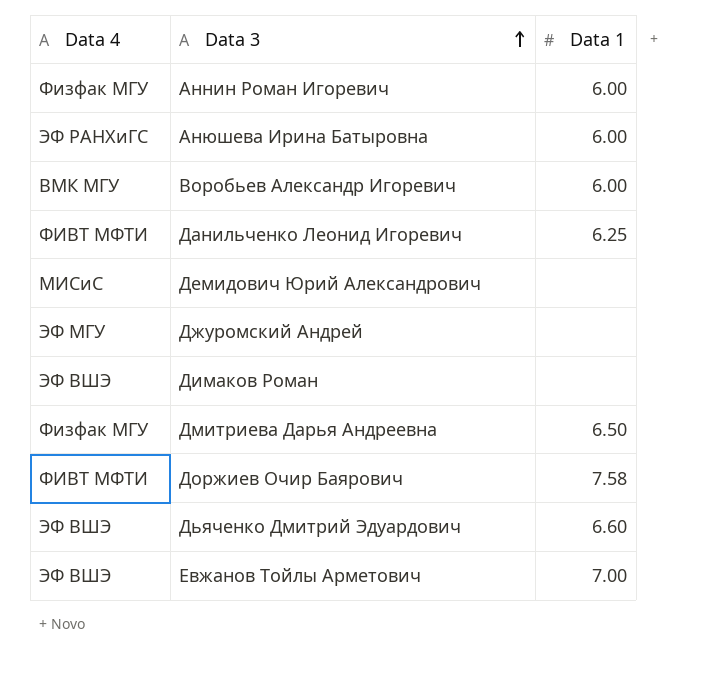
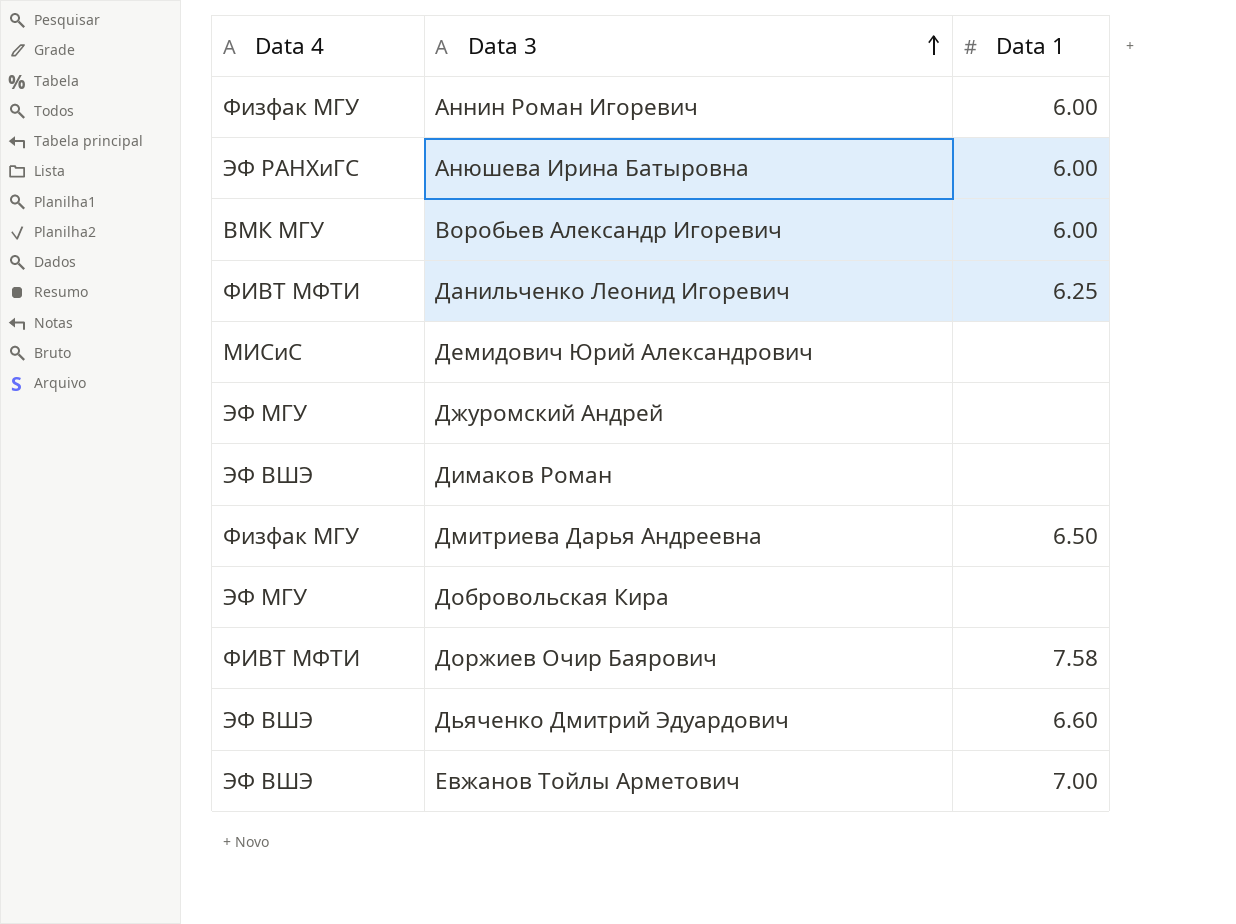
row Добровольская Кира: none -> ЭФ МГУ | none

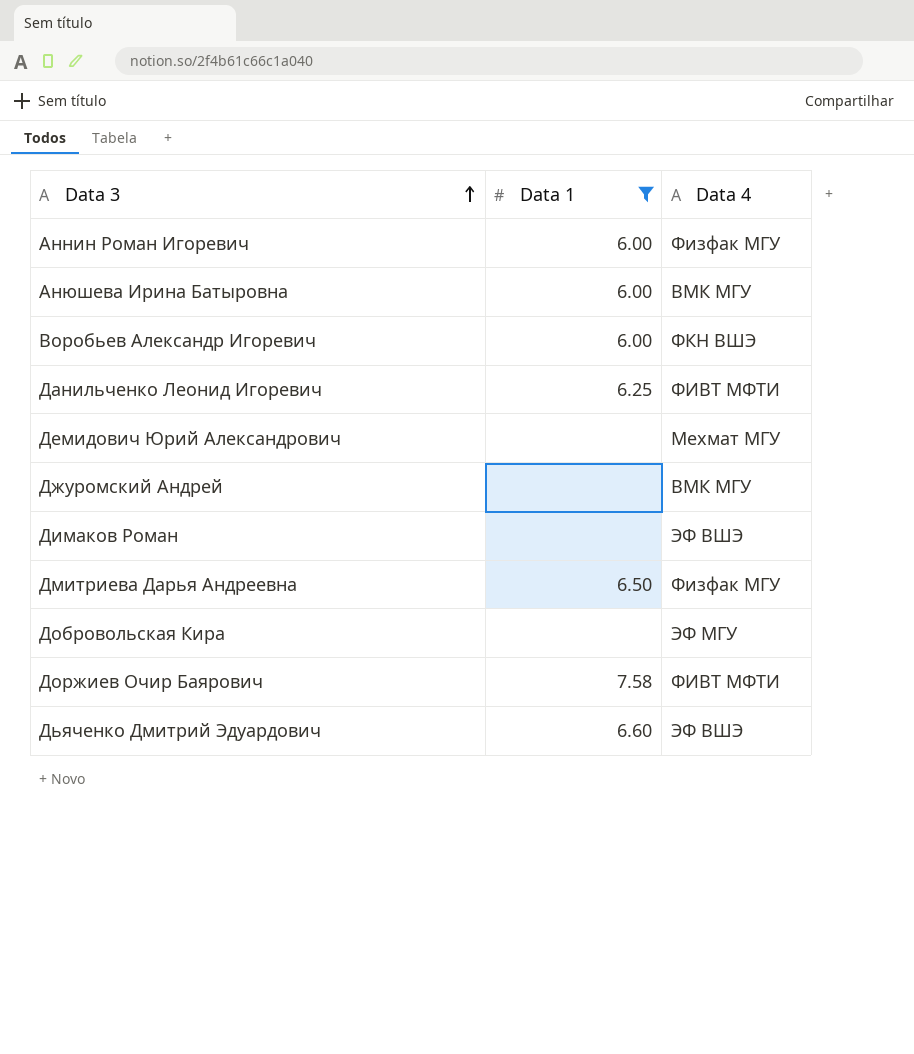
filter: none -> Data 1 != 7.00
column Data 4 | position: 1 -> 3
Анюшева Ирина Батыровна | Data 4: ЭФ РАНХиГС -> ВМК МГУ
Воробьев Александр Игоревич | Data 4: ВМК МГУ -> ФКН ВШЭ
Демидович Юрий Александрович | Data 4: МИСиС -> Мехмат МГУ
Джуромский Андрей | Data 4: ЭФ МГУ -> ВМК МГУ

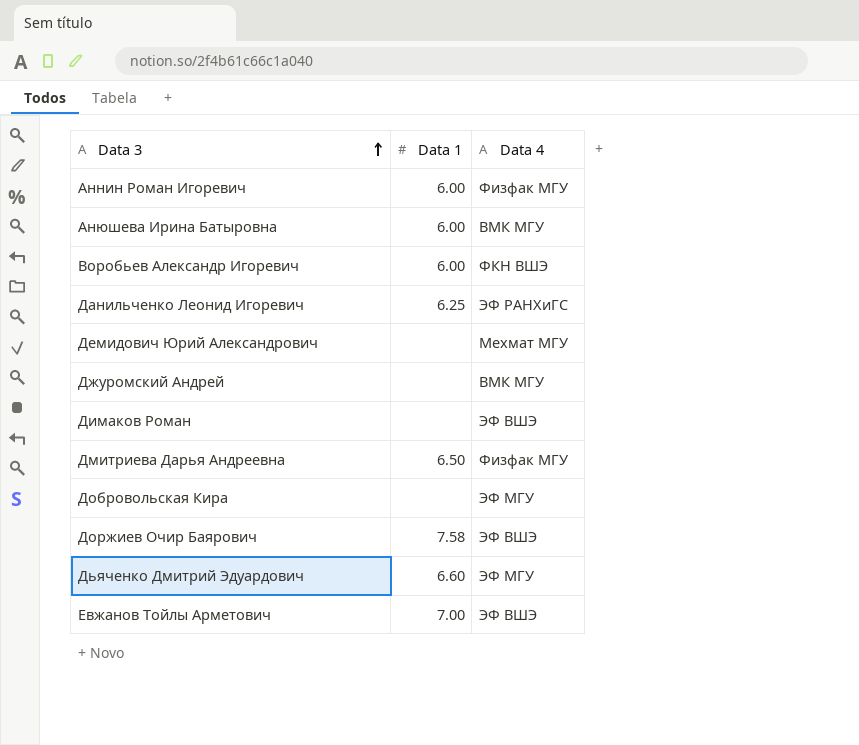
filter: Data 1 != 7.00 -> none
Данильченко Леонид Игоревич | Data 4: ФИВТ МФТИ -> ЭФ РАНХиГС
Доржиев Очир Баярович | Data 4: ФИВТ МФТИ -> ЭФ ВШЭ
Дьяченко Дмитрий Эдуардович | Data 4: ЭФ ВШЭ -> ЭФ МГУ

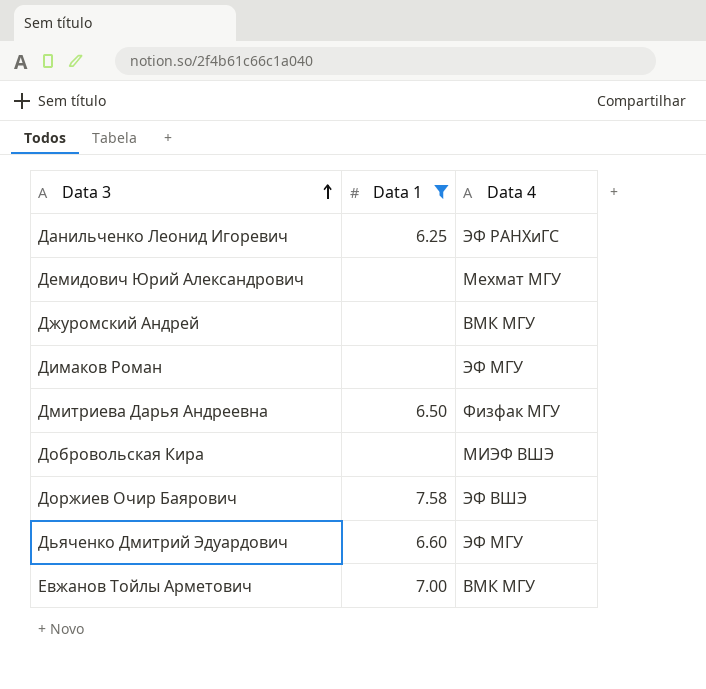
filter: none -> Data 1 != 6.00
Димаков Роман | Data 4: ЭФ ВШЭ -> ЭФ МГУ
Добровольская Кира | Data 4: ЭФ МГУ -> МИЭФ ВШЭ
Евжанов Тойлы Арметович | Data 4: ЭФ ВШЭ -> ВМК МГУ

